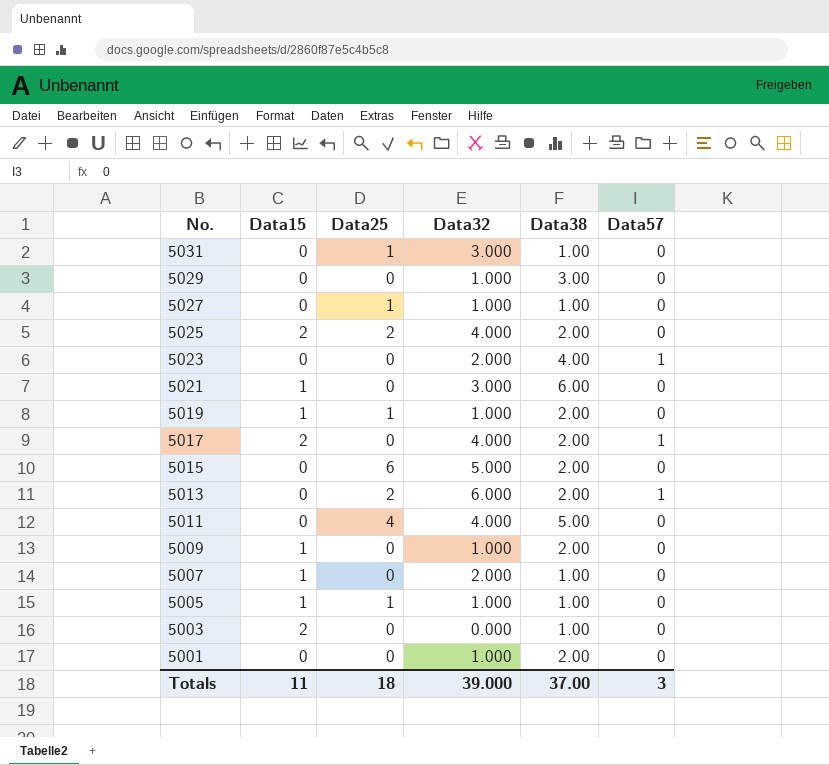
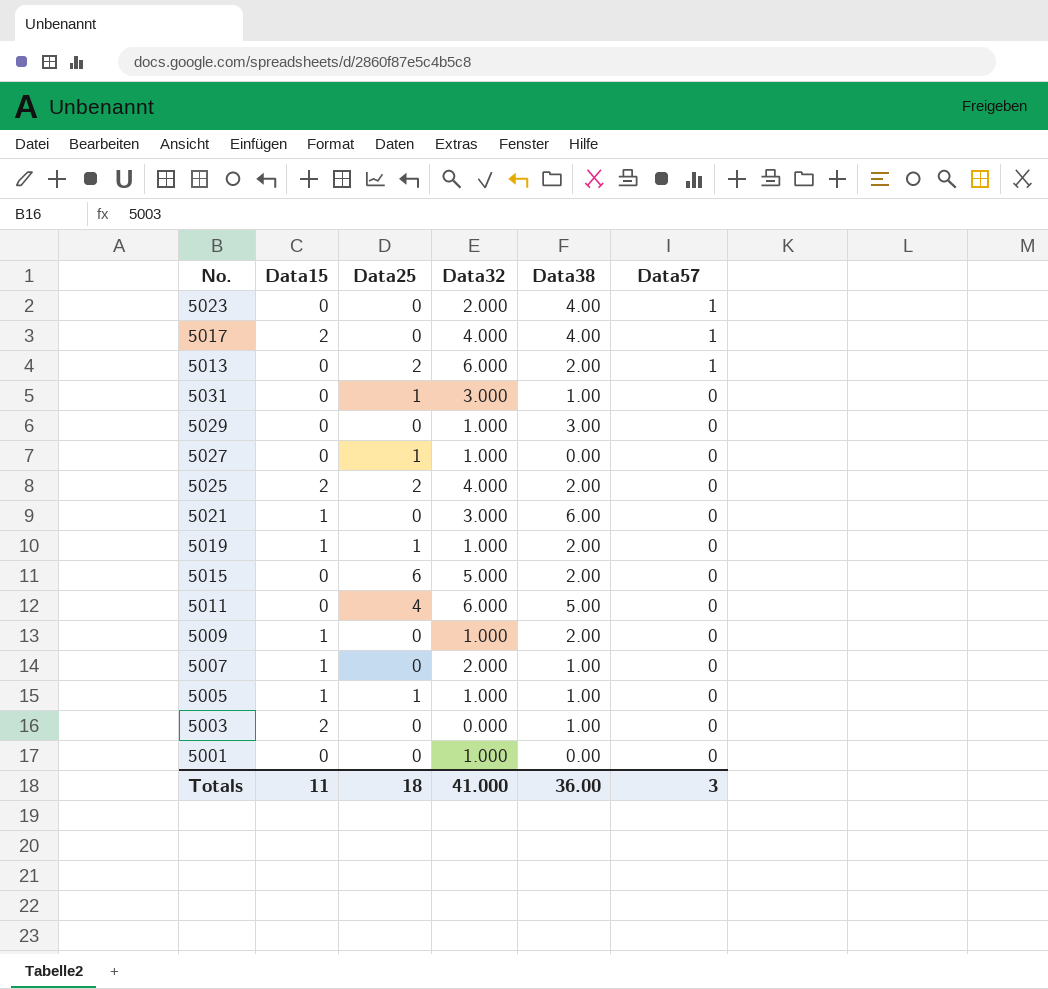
row order: No. descending -> Data57 descending
5017 | Data38: 2.00 -> 4.00
5027 | Data38: 1.00 -> 0.00
5011 | Data32: 4.000 -> 6.000
5001 | Data38: 2.00 -> 0.00
Totals | Data32: 39.000 -> 41.000
Totals | Data38: 37.00 -> 36.00

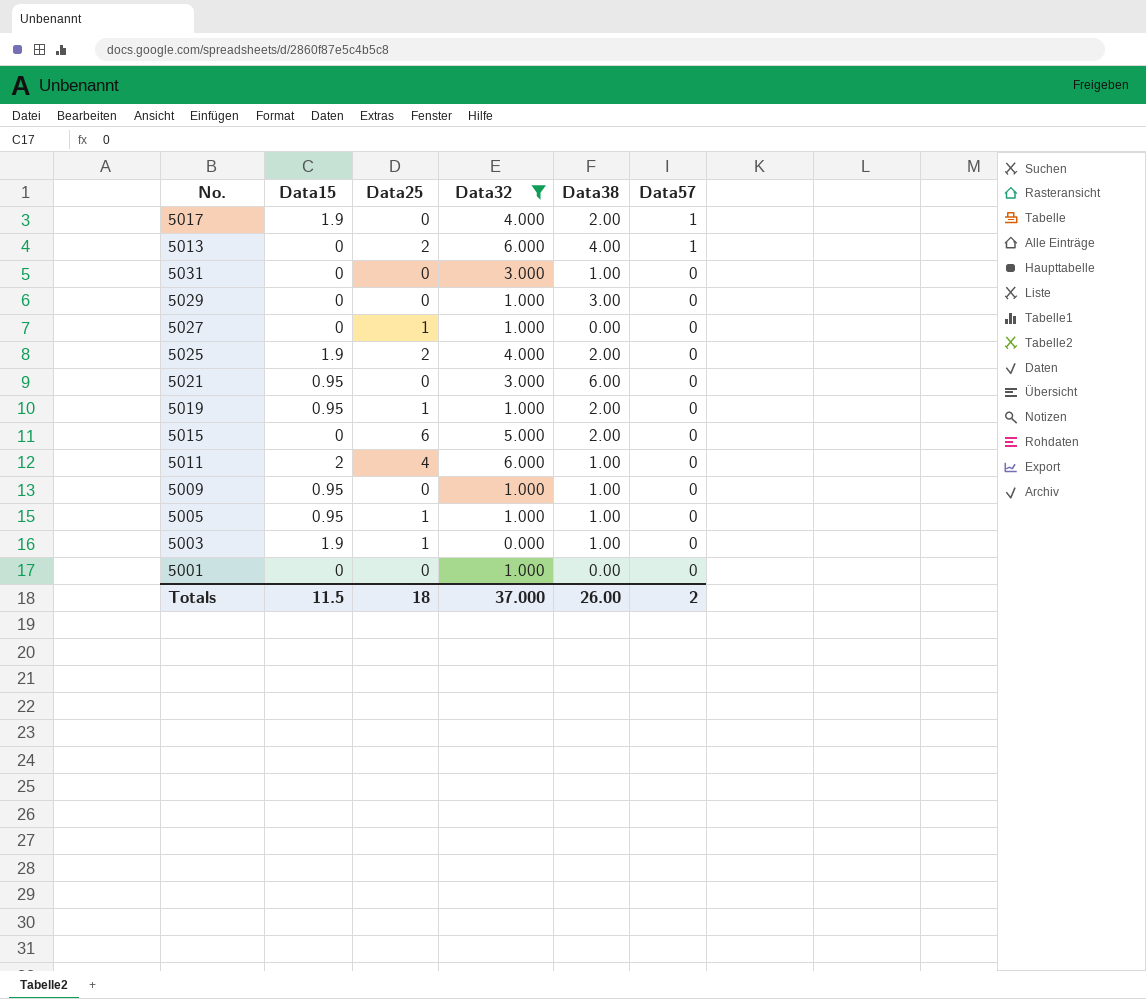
filter: none -> Data32 != 2.000
5017 | Data15: 2 -> 1.9
5017 | Data38: 4.00 -> 2.00
5013 | Data38: 2.00 -> 4.00
5031 | Data25: 1 -> 0
5025 | Data15: 2 -> 1.9
5021 | Data15: 1 -> 0.95
5019 | Data15: 1 -> 0.95
5011 | Data15: 0 -> 2
5011 | Data38: 5.00 -> 1.00
5009 | Data15: 1 -> 0.95
5009 | Data38: 2.00 -> 1.00
5005 | Data15: 1 -> 0.95
5003 | Data15: 2 -> 1.9
5003 | Data25: 0 -> 1
Totals | Data15: 11 -> 11.5
Totals | Data32: 41.000 -> 37.000
Totals | Data38: 36.00 -> 26.00
Totals | Data57: 3 -> 2

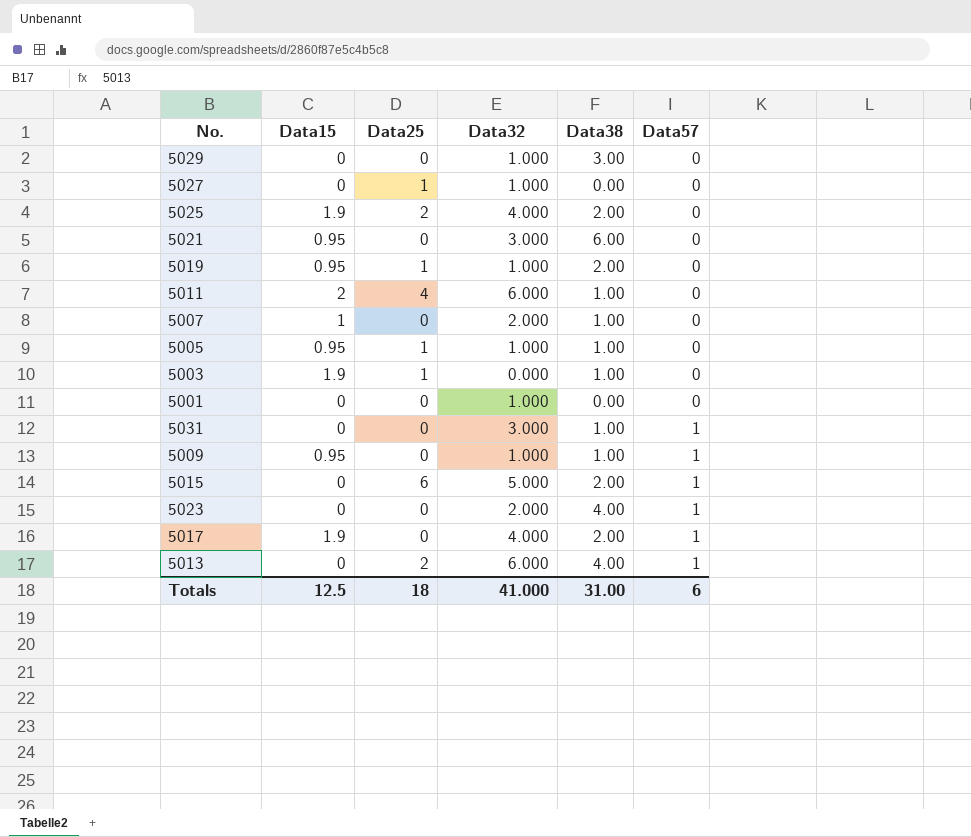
filter: Data32 != 2.000 -> none
row order: Data57 descending -> Data57 ascending
5031 | Data57: 0 -> 1
5009 | Data57: 0 -> 1
5015 | Data57: 0 -> 1
Totals | Data15: 11.5 -> 12.5
Totals | Data32: 37.000 -> 41.000
Totals | Data38: 26.00 -> 31.00
Totals | Data57: 2 -> 6

